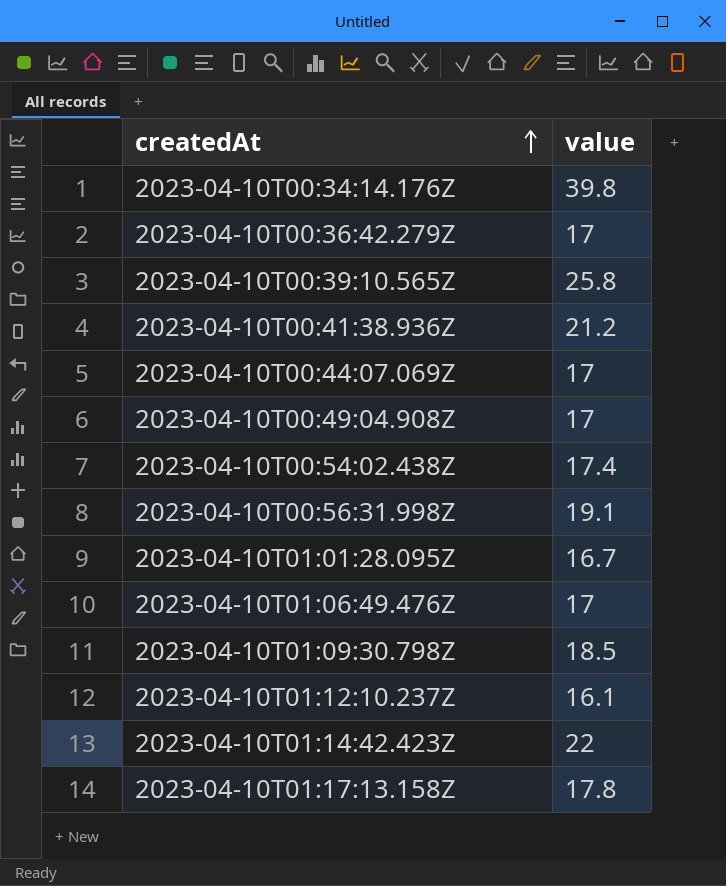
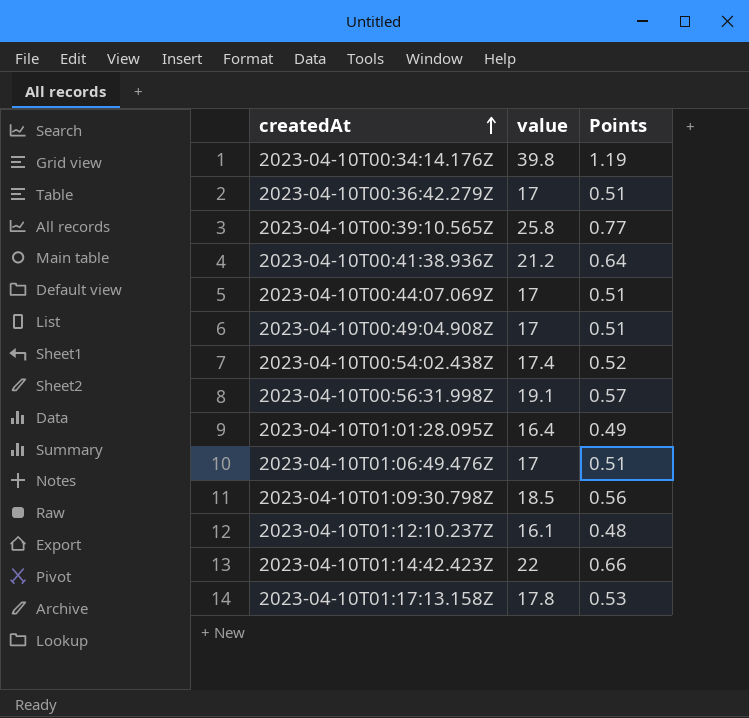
column Points | formula: none -> [value] * 0.03
2023-04-10T01:01:28.095Z | value: 16.7 -> 16.4

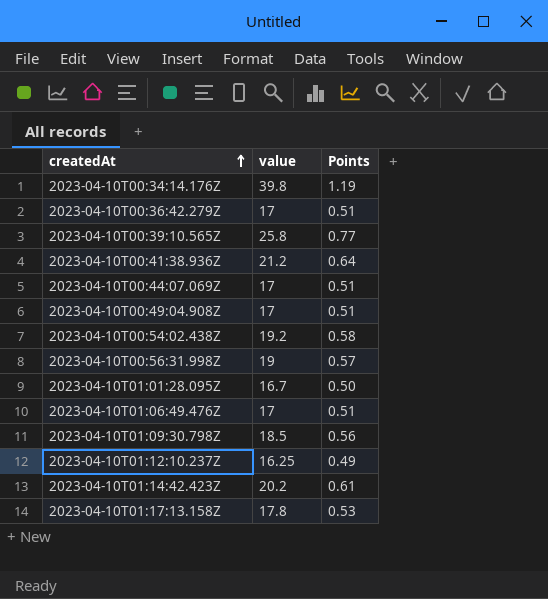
2023-04-10T00:54:02.438Z | value: 17.4 -> 19.2
2023-04-10T00:54:02.438Z | Points: 0.52 -> 0.58
2023-04-10T00:56:31.998Z | value: 19.1 -> 19
2023-04-10T01:01:28.095Z | value: 16.4 -> 16.7
2023-04-10T01:01:28.095Z | Points: 0.49 -> 0.50
2023-04-10T01:12:10.237Z | value: 16.1 -> 16.25
2023-04-10T01:12:10.237Z | Points: 0.48 -> 0.49
2023-04-10T01:14:42.423Z | value: 22 -> 20.2
2023-04-10T01:14:42.423Z | Points: 0.66 -> 0.61

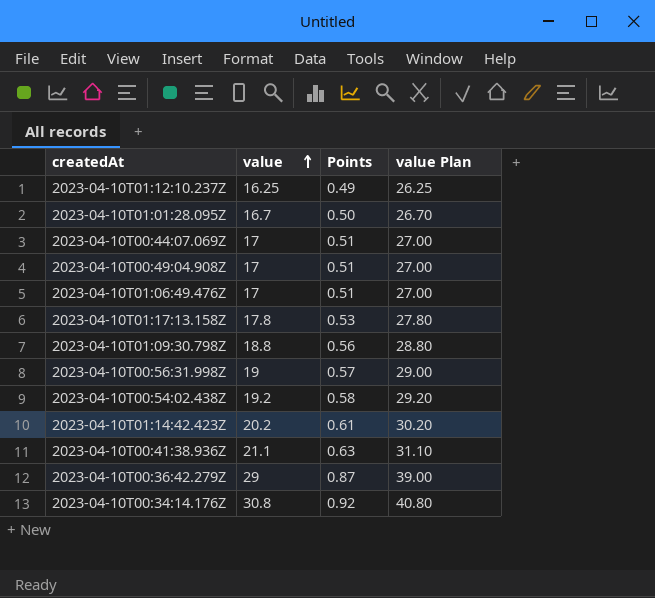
row order: createdAt ascending -> value ascending
column value Plan | formula: none -> [value] + 10
row 2023-04-10T00:39:10.565Z: 25.8 | 0.77 -> none
2023-04-10T01:09:30.798Z | value: 18.5 -> 18.8
2023-04-10T00:41:38.936Z | value: 21.2 -> 21.1
2023-04-10T00:41:38.936Z | Points: 0.64 -> 0.63
2023-04-10T00:36:42.279Z | value: 17 -> 29
2023-04-10T00:36:42.279Z | Points: 0.51 -> 0.87
2023-04-10T00:34:14.176Z | value: 39.8 -> 30.8
2023-04-10T00:34:14.176Z | Points: 1.19 -> 0.92

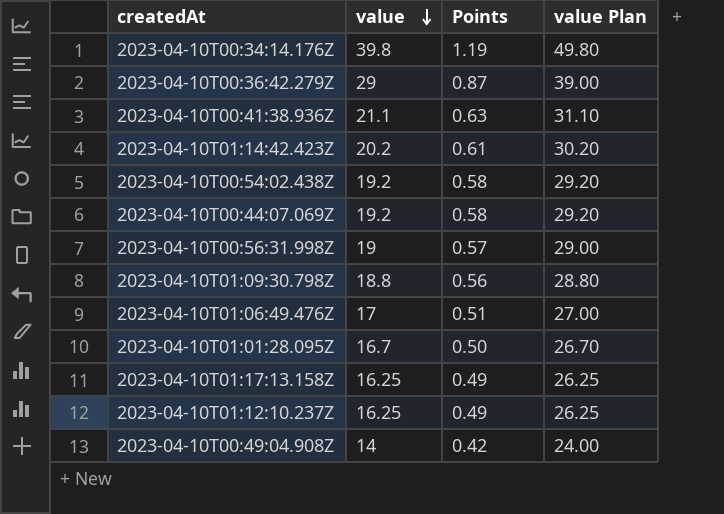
row order: value ascending -> value descending
2023-04-10T00:34:14.176Z | value: 30.8 -> 39.8
2023-04-10T00:34:14.176Z | Points: 0.92 -> 1.19
2023-04-10T00:34:14.176Z | value Plan: 40.80 -> 49.80
2023-04-10T00:44:07.069Z | value: 17 -> 19.2
2023-04-10T00:44:07.069Z | Points: 0.51 -> 0.58
2023-04-10T00:44:07.069Z | value Plan: 27.00 -> 29.20
2023-04-10T01:17:13.158Z | value: 17.8 -> 16.25
2023-04-10T01:17:13.158Z | Points: 0.53 -> 0.49
2023-04-10T01:17:13.158Z | value Plan: 27.80 -> 26.25
2023-04-10T00:49:04.908Z | value: 17 -> 14
2023-04-10T00:49:04.908Z | Points: 0.51 -> 0.42
2023-04-10T00:49:04.908Z | value Plan: 27.00 -> 24.00

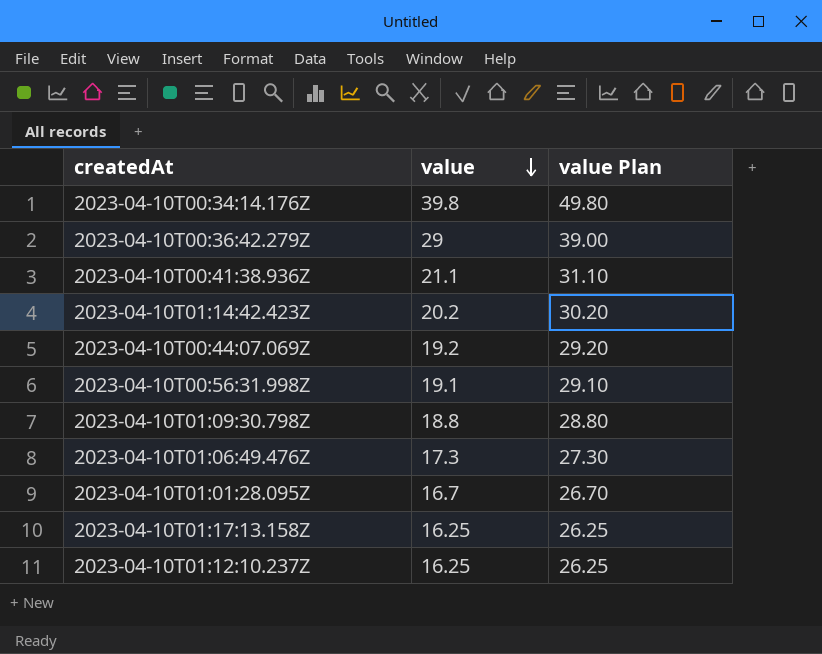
column Points | formula: [value] * 0.03 -> none
row 2023-04-10T00:54:02.438Z: 19.2 | 0.58 | 29.20 -> none
row 2023-04-10T00:49:04.908Z: 14 | 0.42 | 24.00 -> none
2023-04-10T00:56:31.998Z | value: 19 -> 19.1
2023-04-10T00:56:31.998Z | value Plan: 29.00 -> 29.10
2023-04-10T01:06:49.476Z | value: 17 -> 17.3
2023-04-10T01:06:49.476Z | value Plan: 27.00 -> 27.30

